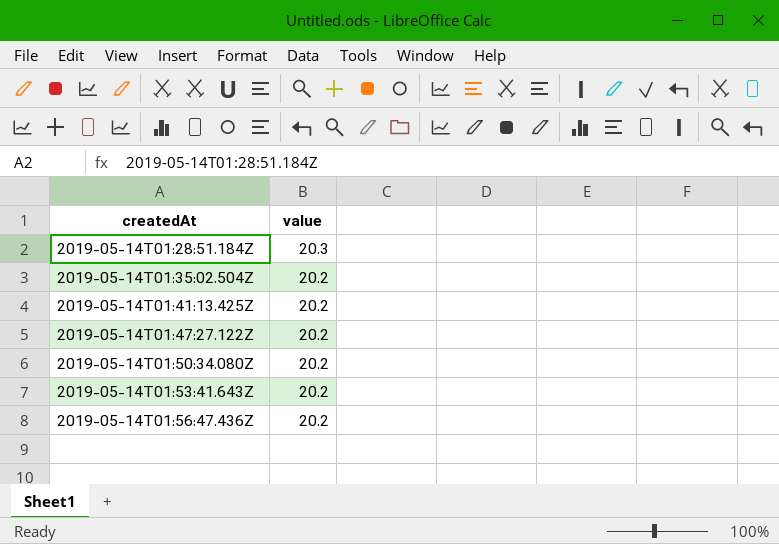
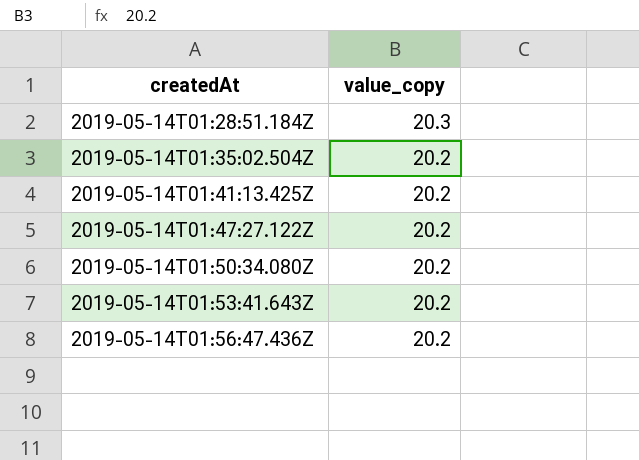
column name: value -> value_copy

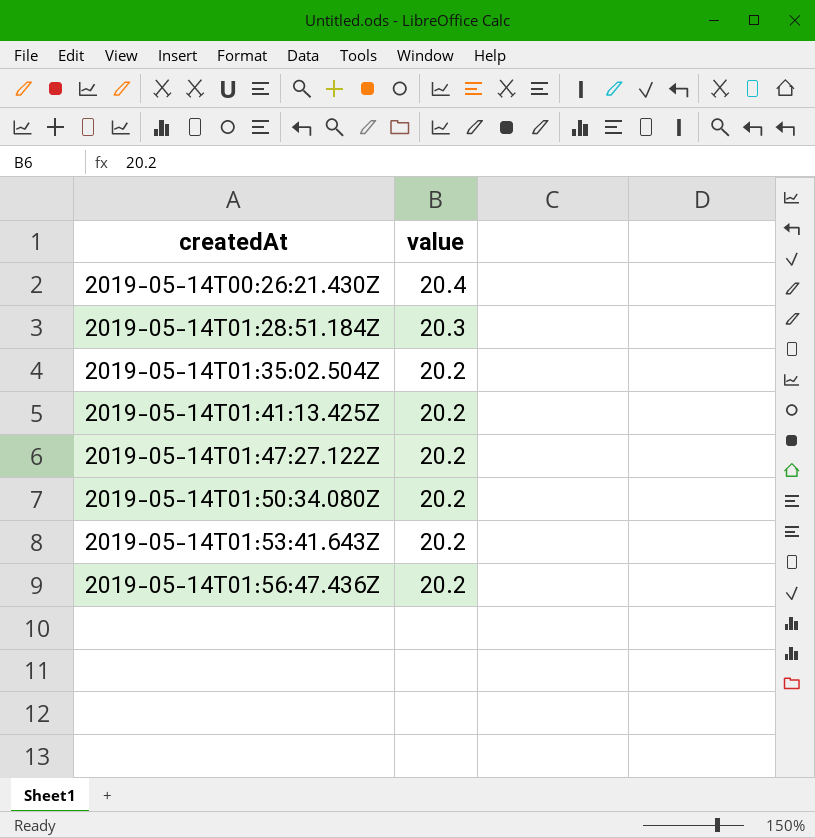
column name: value_copy -> value
row 2019-05-14T00:26:21.430Z: none -> 20.4

